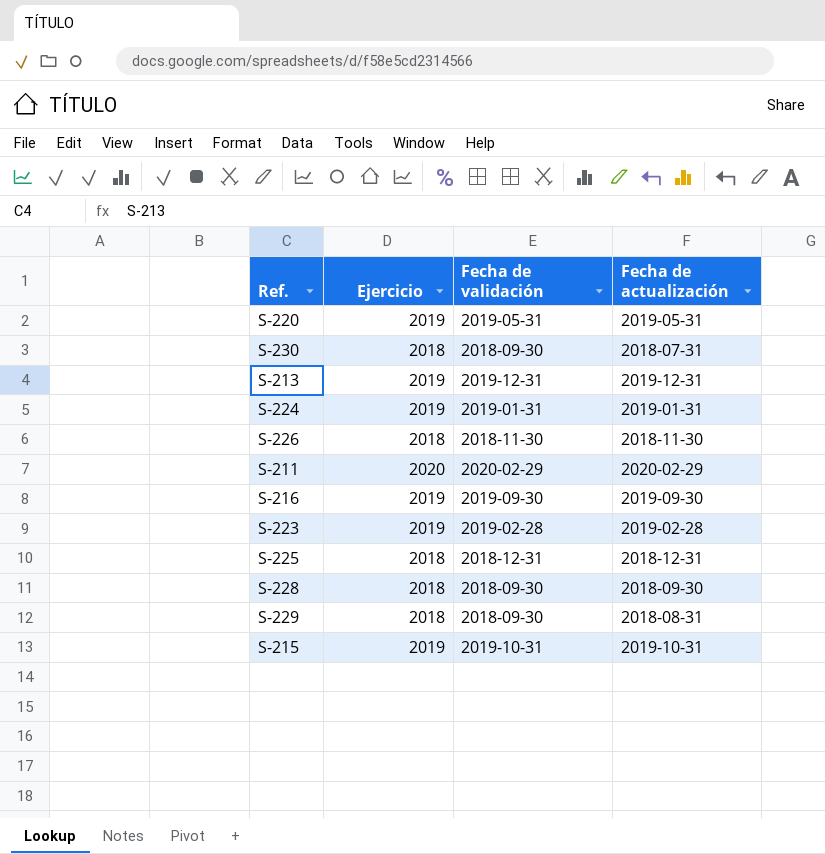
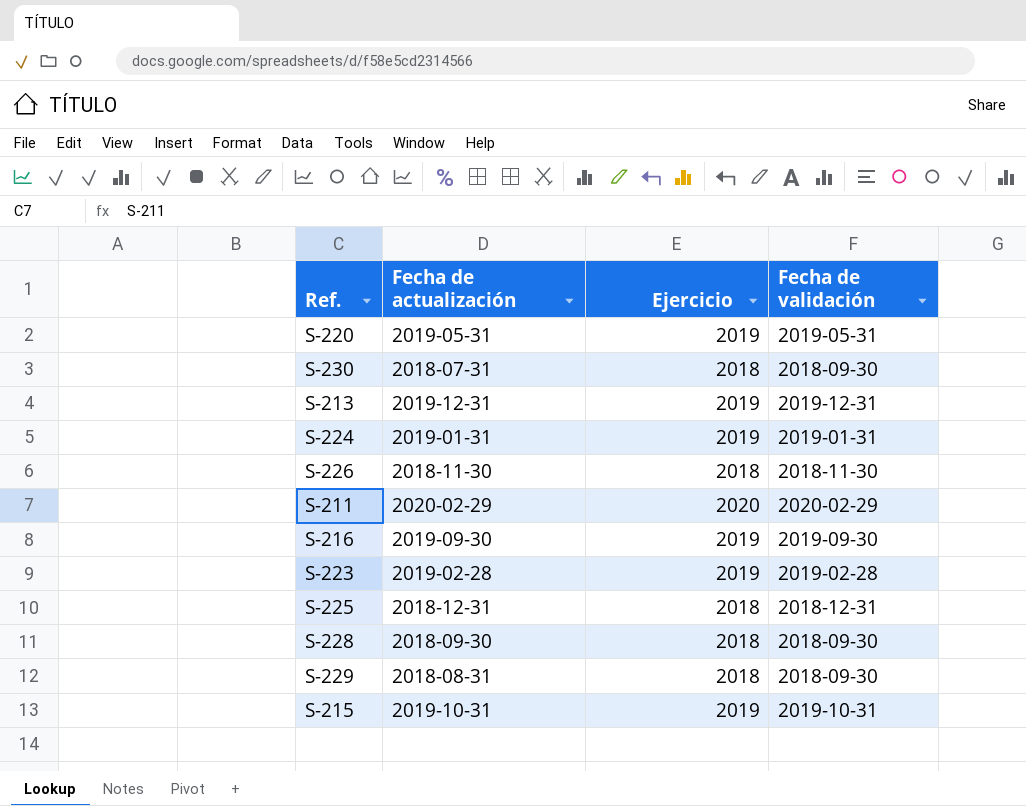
column Fecha de actualización | position: 4 -> 2

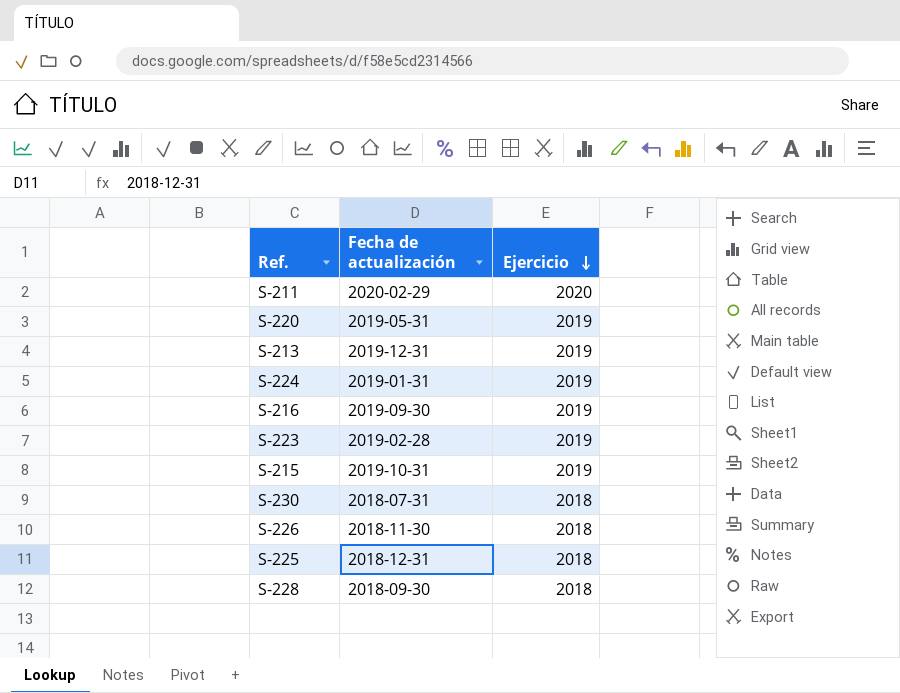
row order: none -> Ejercicio descending
column Fecha de validación | position: 4 -> none
row S-229: 2018-08-31 | 2018 | 2018-09-30 -> none

